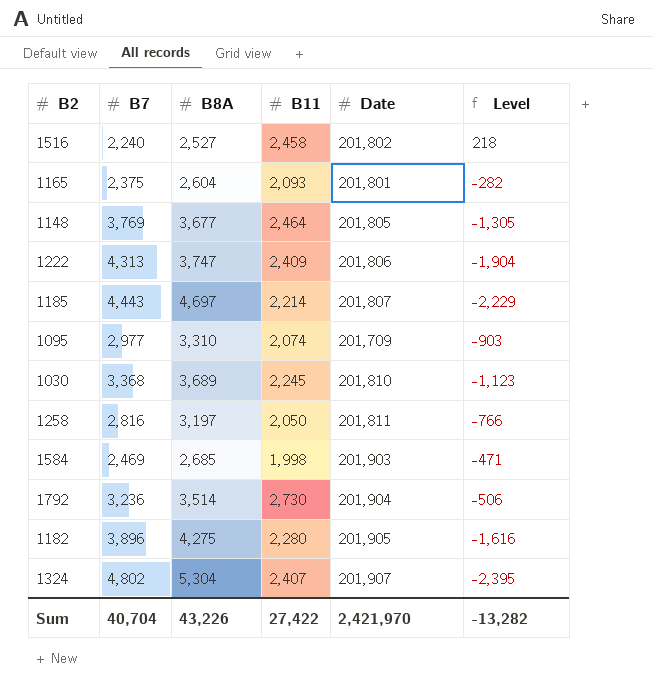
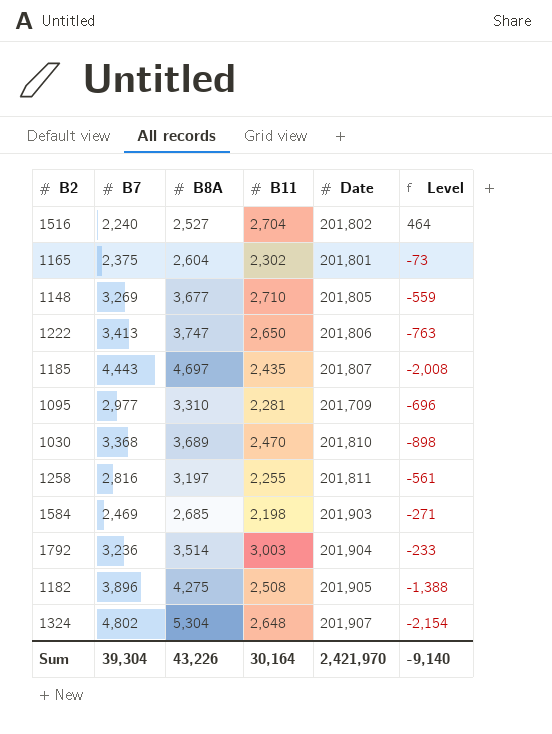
1516 | B11: 2,458 -> 2,704
1516 | Level: 218 -> 464
1165 | B11: 2,093 -> 2,302
1165 | Level: -282 -> -73
1148 | B7: 3,769 -> 3,269
1148 | B11: 2,464 -> 2,710
1148 | Level: -1,305 -> -559
1222 | B7: 4,313 -> 3,413
1222 | B11: 2,409 -> 2,650
1222 | Level: -1,904 -> -763
1185 | B11: 2,214 -> 2,435
1185 | Level: -2,229 -> -2,008
1095 | B11: 2,074 -> 2,281
1095 | Level: -903 -> -696
1030 | B11: 2,245 -> 2,470
1030 | Level: -1,123 -> -898
1258 | B11: 2,050 -> 2,255
1258 | Level: -766 -> -561
1584 | B11: 1,998 -> 2,198
1584 | Level: -471 -> -271
1792 | B11: 2,730 -> 3,003
1792 | Level: -506 -> -233
1182 | B11: 2,280 -> 2,508
1182 | Level: -1,616 -> -1,388
1324 | B11: 2,407 -> 2,648
1324 | Level: -2,395 -> -2,154
Sum | B7: 40,704 -> 39,304
Sum | B11: 27,422 -> 30,164
Sum | Level: -13,282 -> -9,140

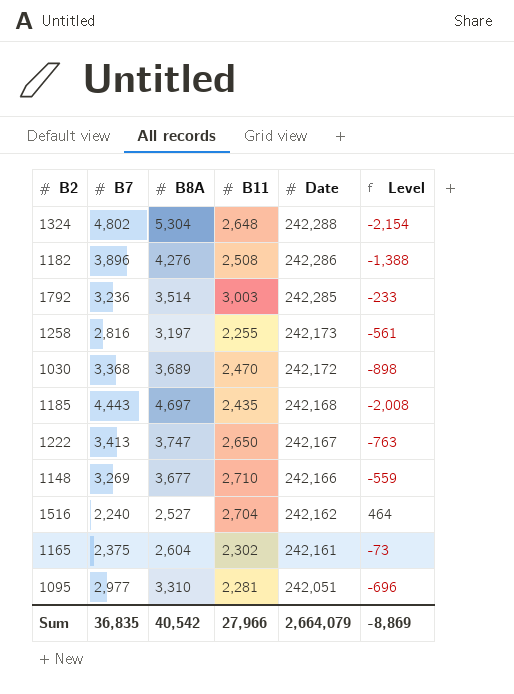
row order: none -> Date descending
row 1584: 2,469 | 2,685 | 2,198 | 201,903 | -271 -> none
1324 | Date: 201,907 -> 242,288
1182 | B8A: 4,275 -> 4,276
1182 | Date: 201,905 -> 242,286
1792 | Date: 201,904 -> 242,285
1258 | Date: 201,811 -> 242,173
1030 | Date: 201,810 -> 242,172
1185 | Date: 201,807 -> 242,168
1222 | Date: 201,806 -> 242,167
1148 | Date: 201,805 -> 242,166
1516 | Date: 201,802 -> 242,162
1165 | Date: 201,801 -> 242,161
1095 | Date: 201,709 -> 242,051
Sum | B7: 39,304 -> 36,835
Sum | B8A: 43,226 -> 40,542
Sum | B11: 30,164 -> 27,966
Sum | Date: 2,421,970 -> 2,664,079
Sum | Level: -9,140 -> -8,869

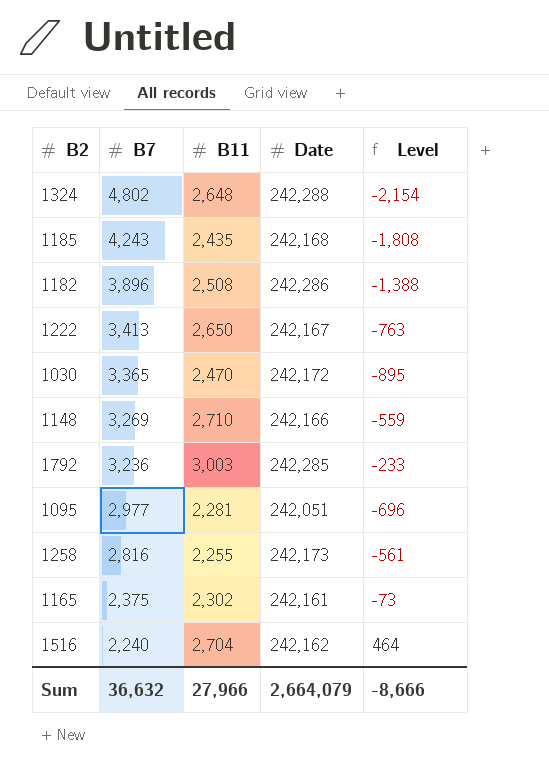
row order: Date descending -> B7 descending
column B8A | position: 3 -> none
1185 | B7: 4,443 -> 4,243
1185 | Level: -2,008 -> -1,808
1030 | B7: 3,368 -> 3,365
1030 | Level: -898 -> -895
Sum | B7: 36,835 -> 36,632
Sum | Level: -8,869 -> -8,666

